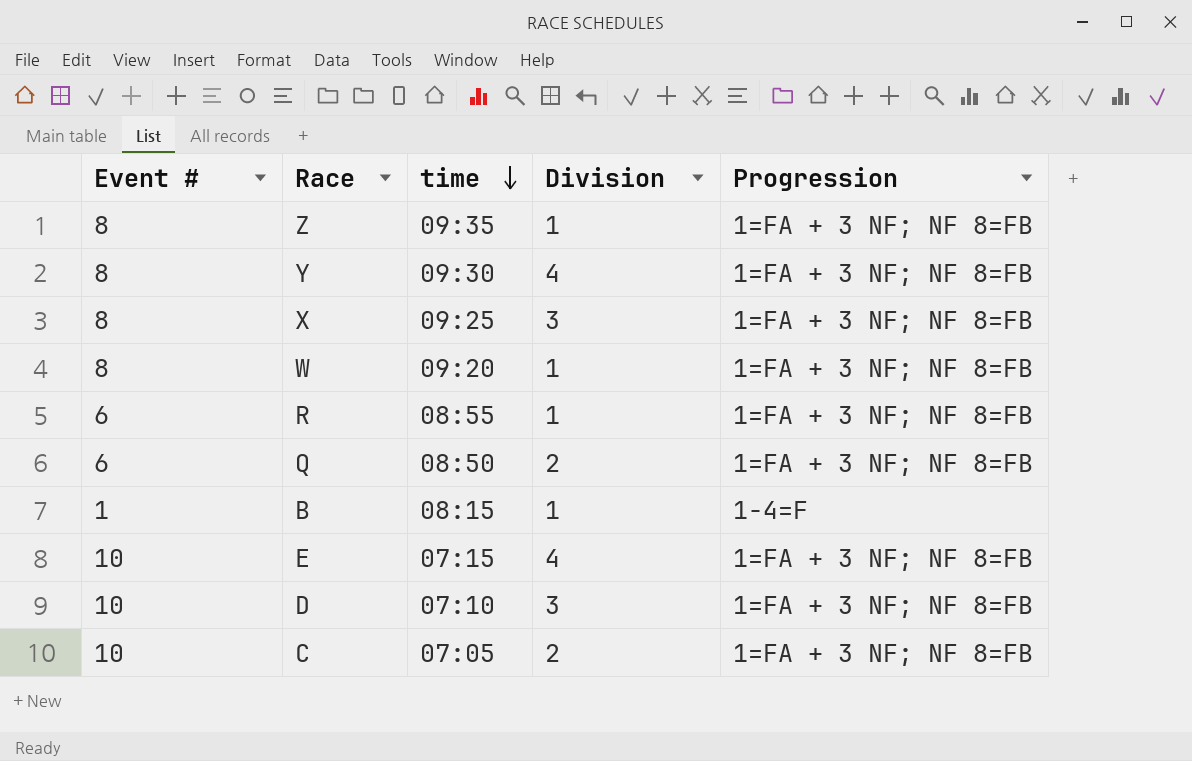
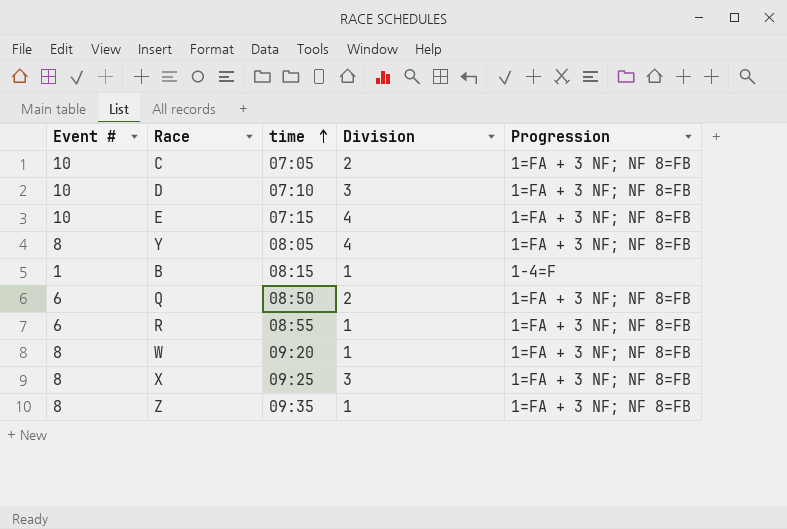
row order: time descending -> time ascending
Y | time: 09:30 -> 08:05

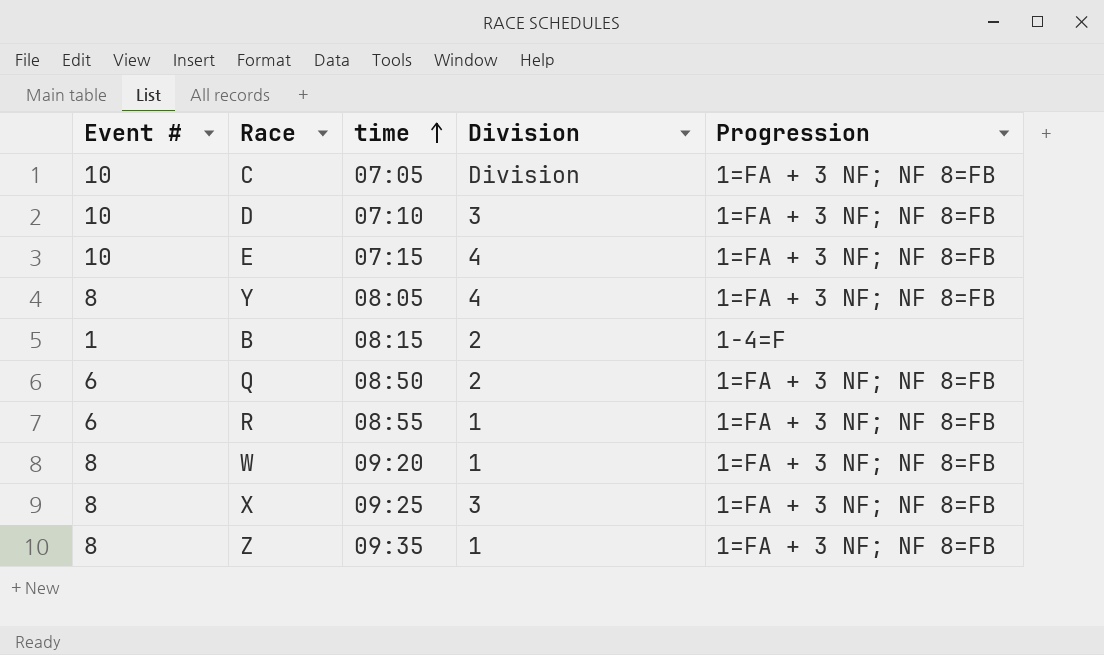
C | Division: 2 -> Division
B | Division: 1 -> 2

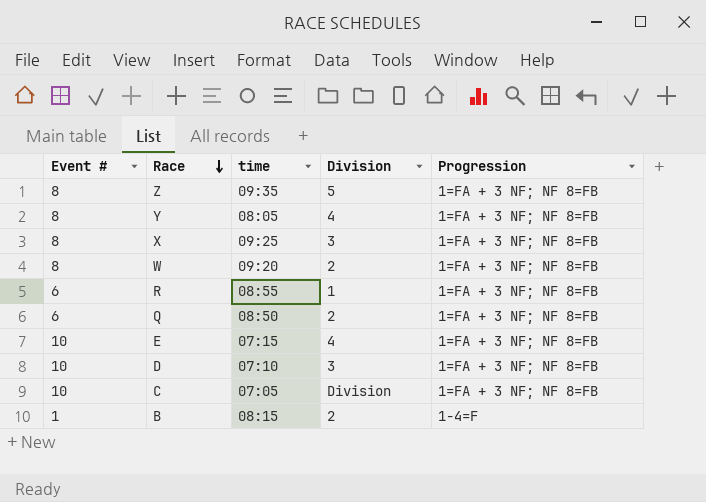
row order: time ascending -> Race descending
Z | Division: 1 -> 5
W | Division: 1 -> 2

